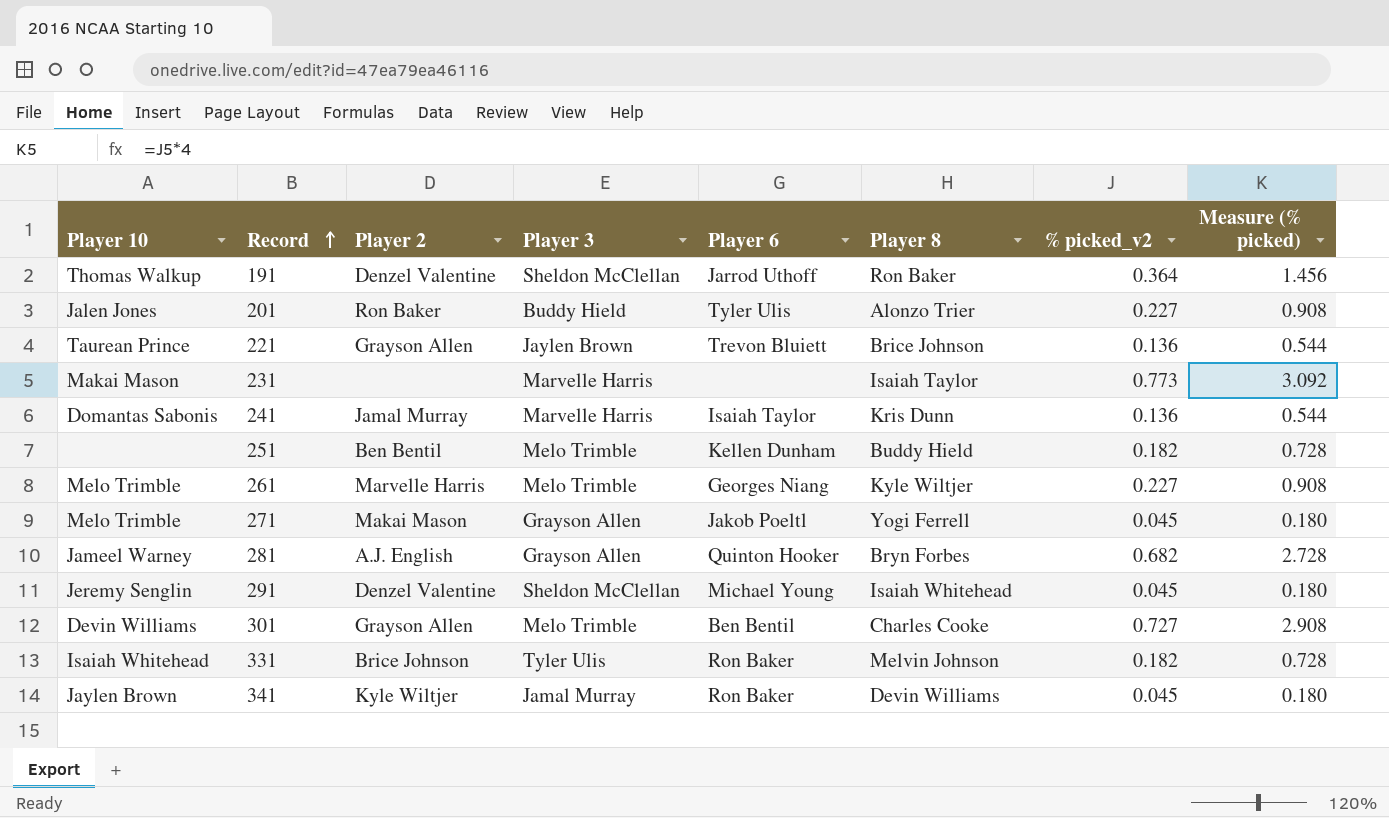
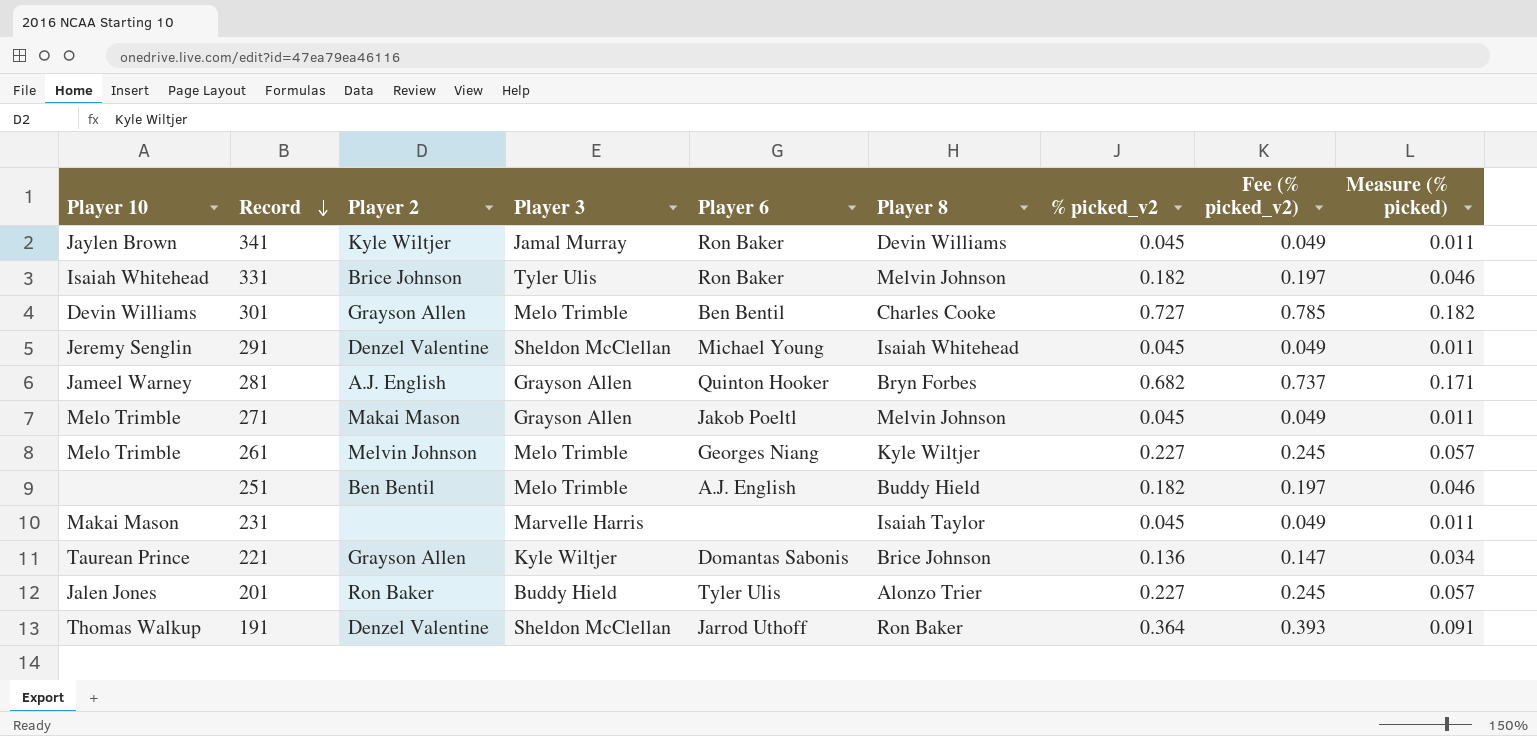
row order: Record ascending -> Record descending
column Fee (% picked_v2) | formula: none -> [% picked_v2] * 1.08
column Measure (% picked) | formula: [% picked_v2] * 4 -> [% picked_v2] * 0.25
row 241: Domantas Sabonis | Jamal Murray | Marvelle Harris | Isaiah Taylor | Kris Dunn | 0.136 | 0.544 -> none
271 | Player 8: Yogi Ferrell -> Melvin Johnson
261 | Player 2: Marvelle Harris -> Melvin Johnson
251 | Player 6: Kellen Dunham -> A.J. English
231 | % picked_v2: 0.773 -> 0.045
221 | Player 3: Jaylen Brown -> Kyle Wiltjer
221 | Player 6: Trevon Bluiett -> Domantas Sabonis

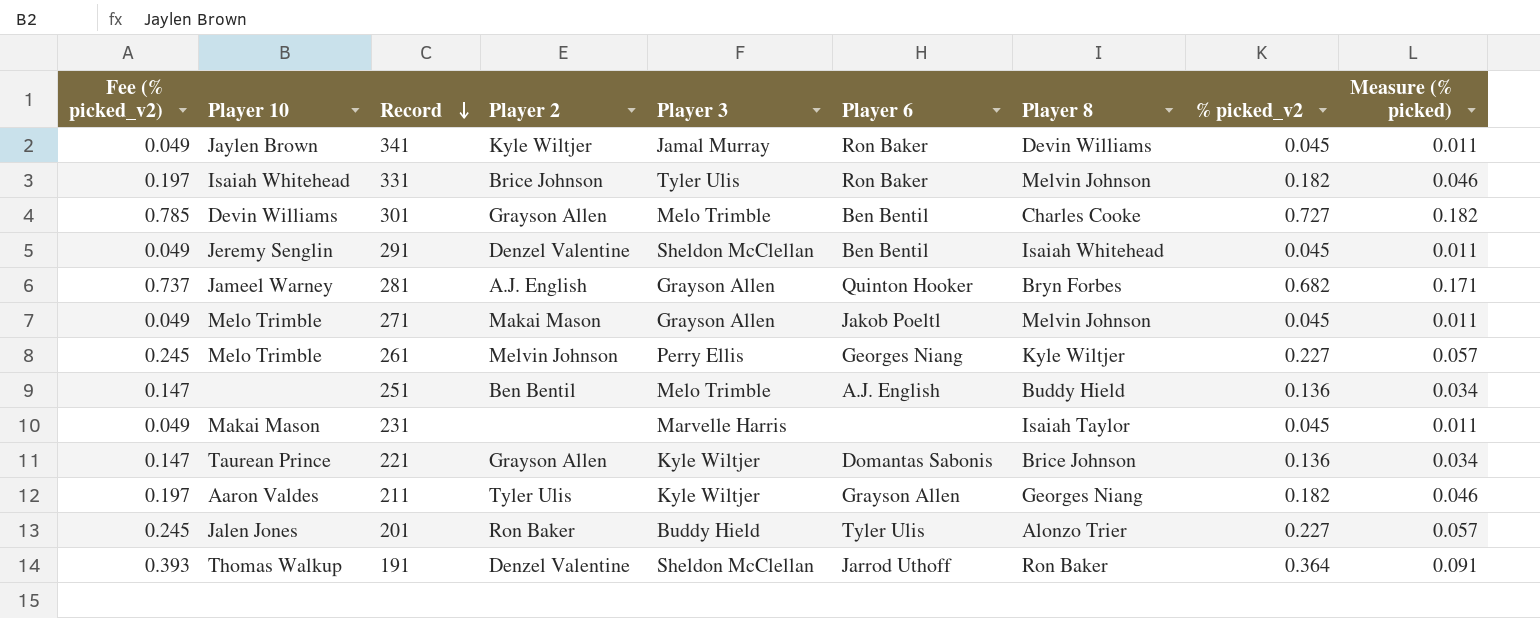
column Fee (% picked_v2) | position: 8 -> 1
291 | Player 6: Michael Young -> Ben Bentil
261 | Player 3: Melo Trimble -> Perry Ellis
251 | Fee (% picked_v2): 0.197 -> 0.147
251 | % picked_v2: 0.182 -> 0.136
251 | Measure (% picked): 0.046 -> 0.034
row 211: none -> 0.197 | Aaron Valdes | Tyler Ulis | Kyle Wiltjer | Grayson Allen | Georges Niang | 0.182 | 0.046

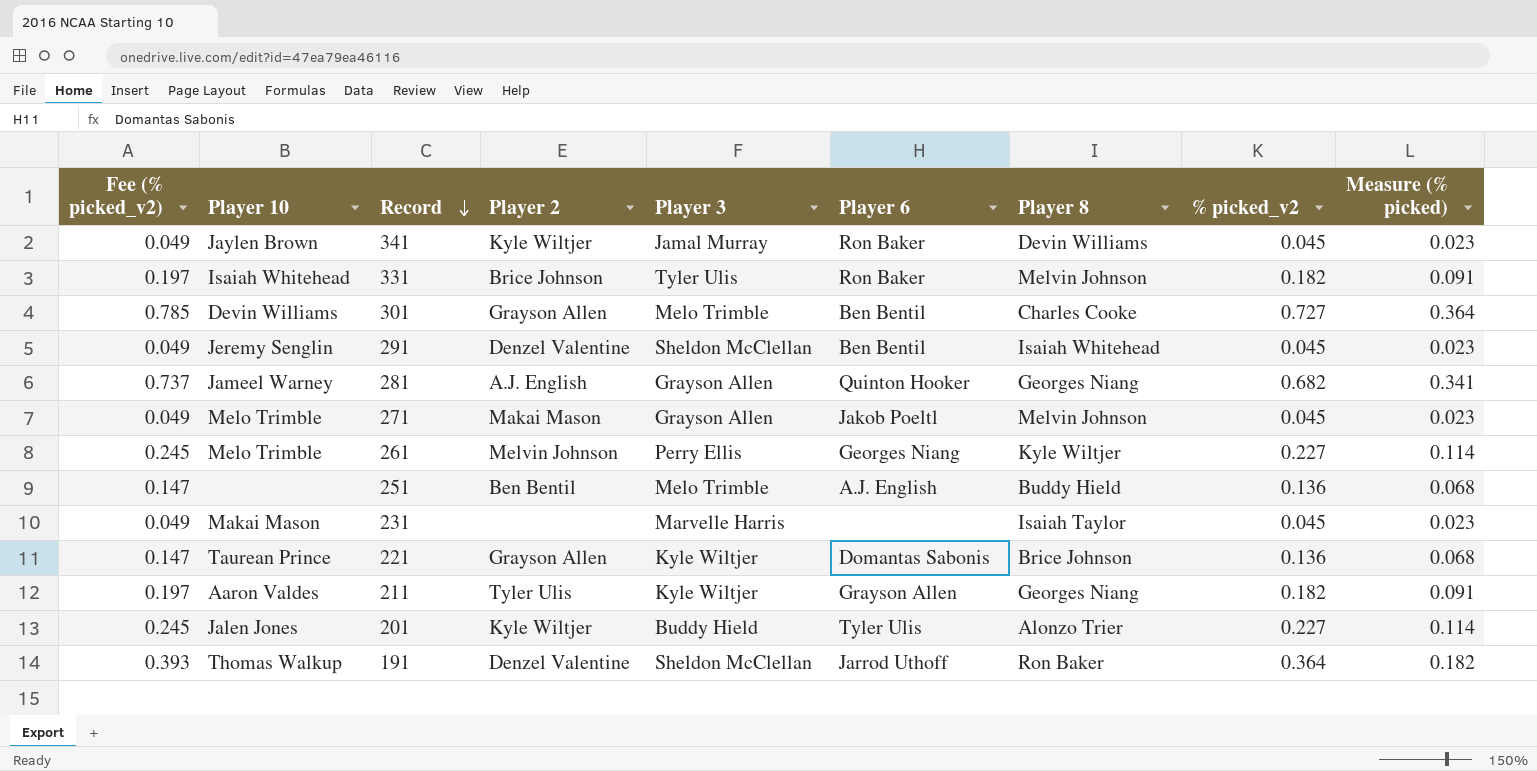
column Measure (% picked) | formula: [% picked_v2] * 0.25 -> [% picked_v2] * 0.5
281 | Player 8: Bryn Forbes -> Georges Niang
201 | Player 2: Ron Baker -> Kyle Wiltjer

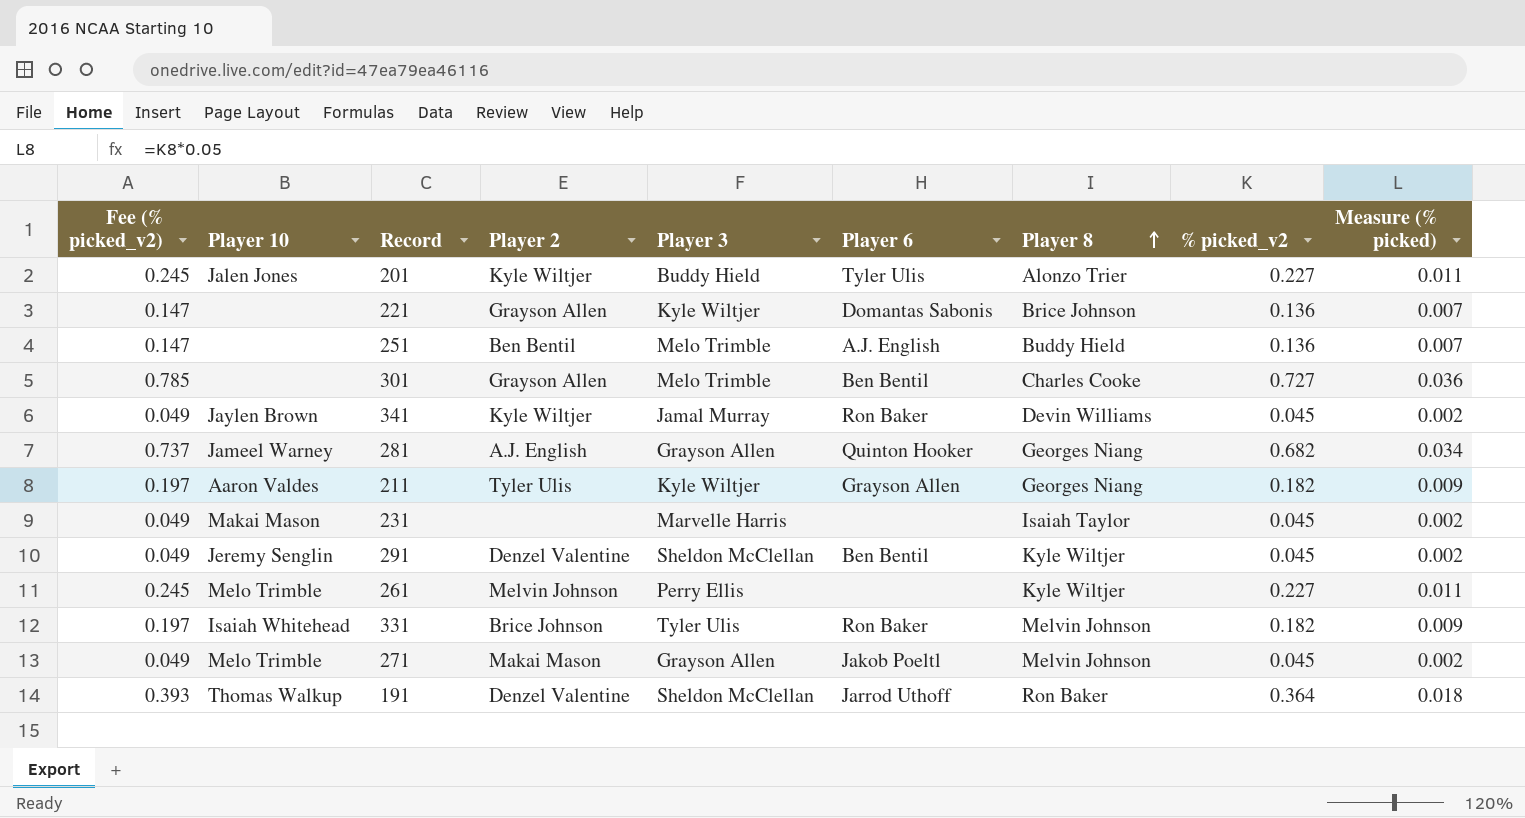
row order: Record descending -> Player 8 ascending
column Measure (% picked) | formula: [% picked_v2] * 0.5 -> [% picked_v2] * 0.05
221 | Player 10: Taurean Prince -> none
301 | Player 10: Devin Williams -> none
291 | Player 8: Isaiah Whitehead -> Kyle Wiltjer
261 | Player 6: Georges Niang -> none

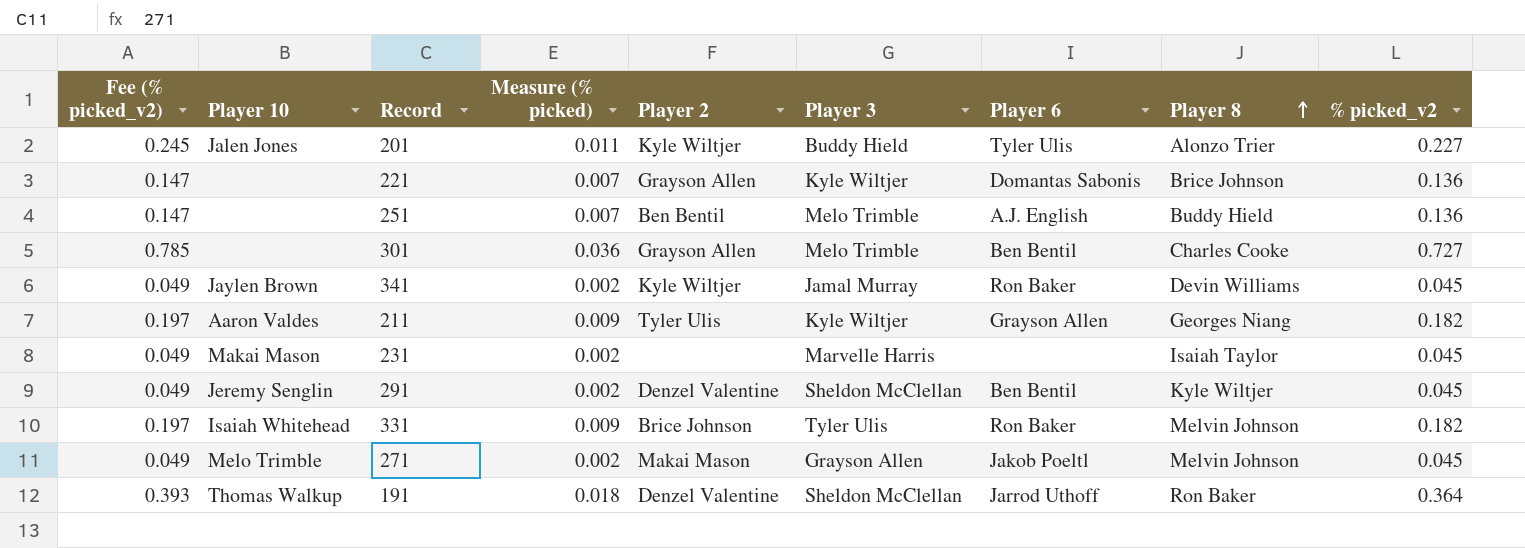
column Measure (% picked) | position: 9 -> 4
row 281: 0.737 | Jameel Warney | A.J. English | Grayson Allen | Quinton Hooker | Georges Niang | 0.682 | 0.034 -> none
row 261: 0.245 | Melo Trimble | Melvin Johnson | Perry Ellis | none | Kyle Wiltjer | 0.227 | 0.011 -> none

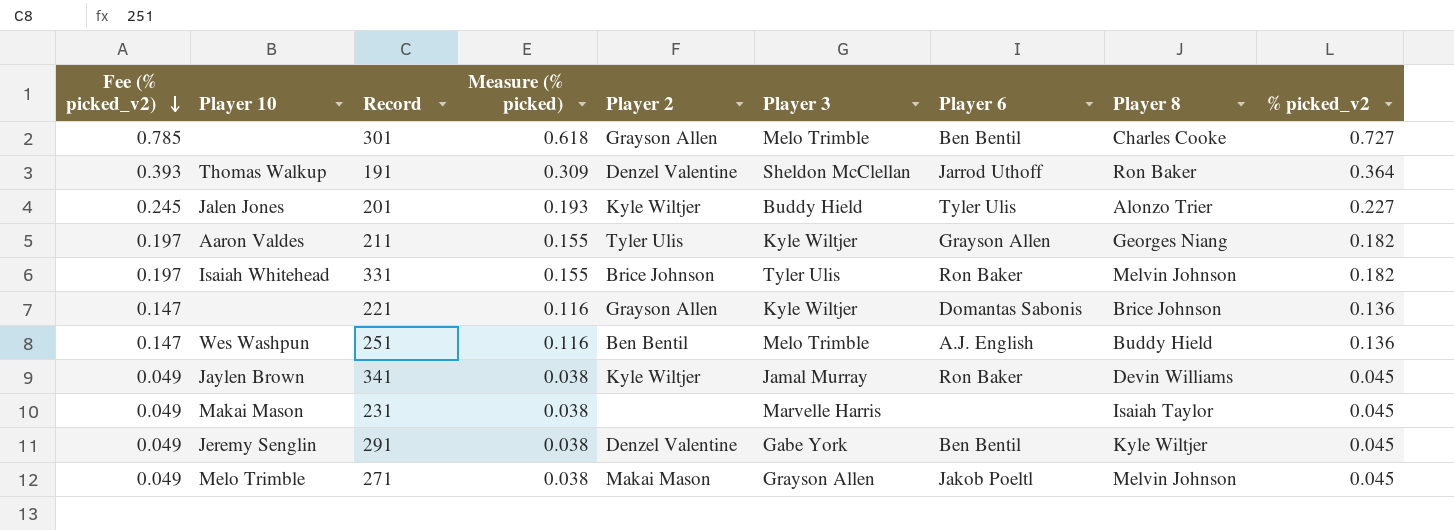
row order: Player 8 ascending -> Fee (% picked_v2) descending
column Measure (% picked) | formula: [% picked_v2] * 0.05 -> [% picked_v2] * 0.85
251 | Player 10: none -> Wes Washpun
291 | Player 3: Sheldon McClellan -> Gabe York

